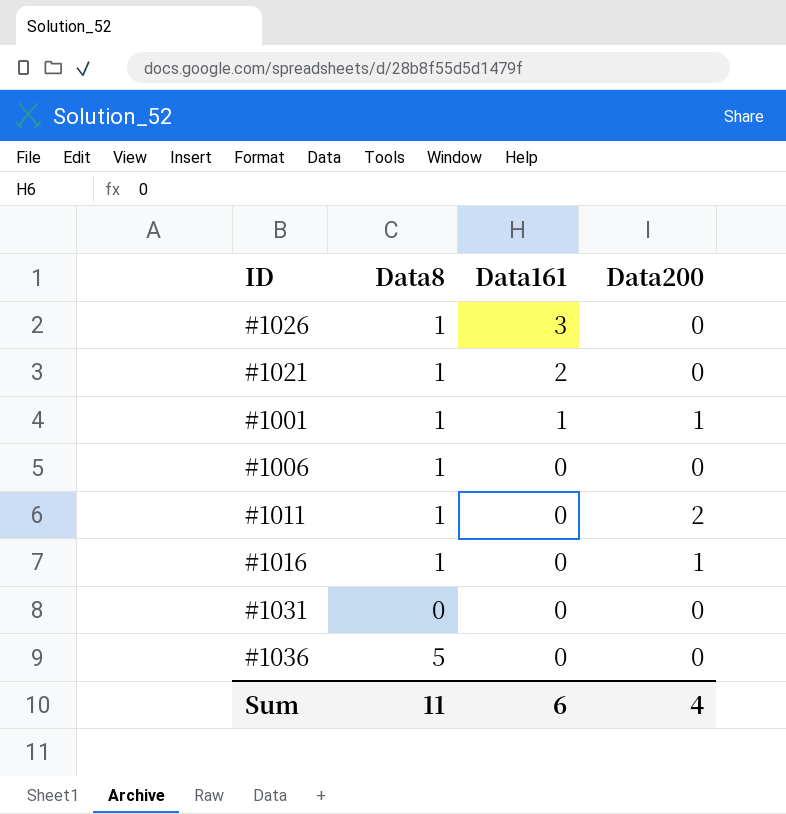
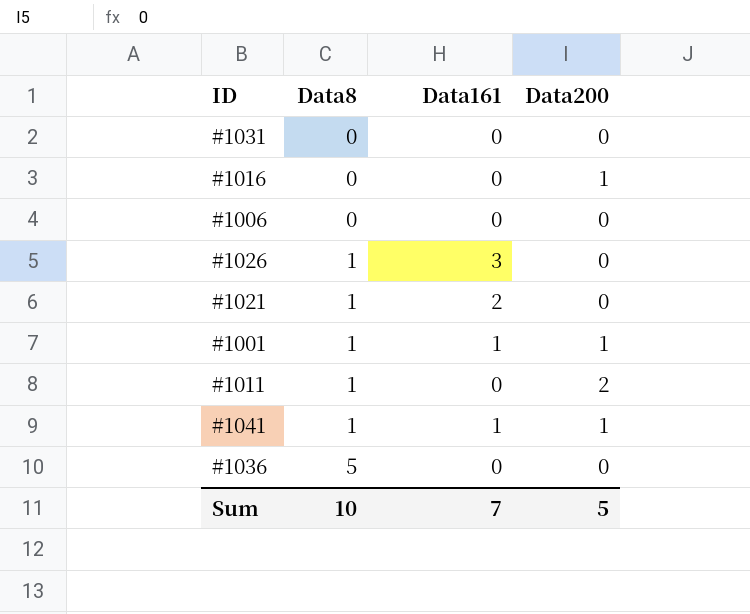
row order: Data161 descending -> Data8 ascending
#1016 | Data8: 1 -> 0
#1006 | Data8: 1 -> 0
row #1041: none -> 1 | 1 | 1
Sum | Data8: 11 -> 10
Sum | Data161: 6 -> 7
Sum | Data200: 4 -> 5

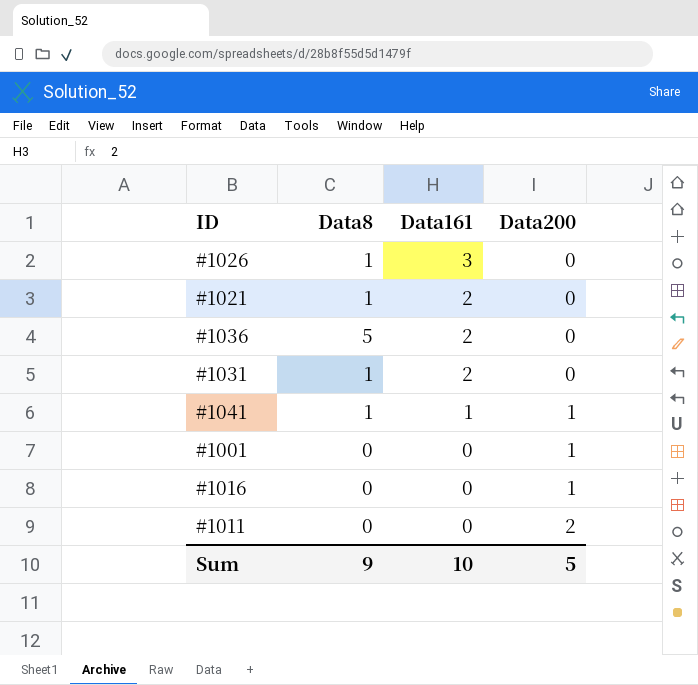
row order: Data8 ascending -> Data161 descending
row #1006: 0 | 0 | 0 -> none
#1036 | Data161: 0 -> 2
#1031 | Data8: 0 -> 1
#1031 | Data161: 0 -> 2
#1001 | Data8: 1 -> 0
#1001 | Data161: 1 -> 0
#1011 | Data8: 1 -> 0
Sum | Data8: 10 -> 9
Sum | Data161: 7 -> 10

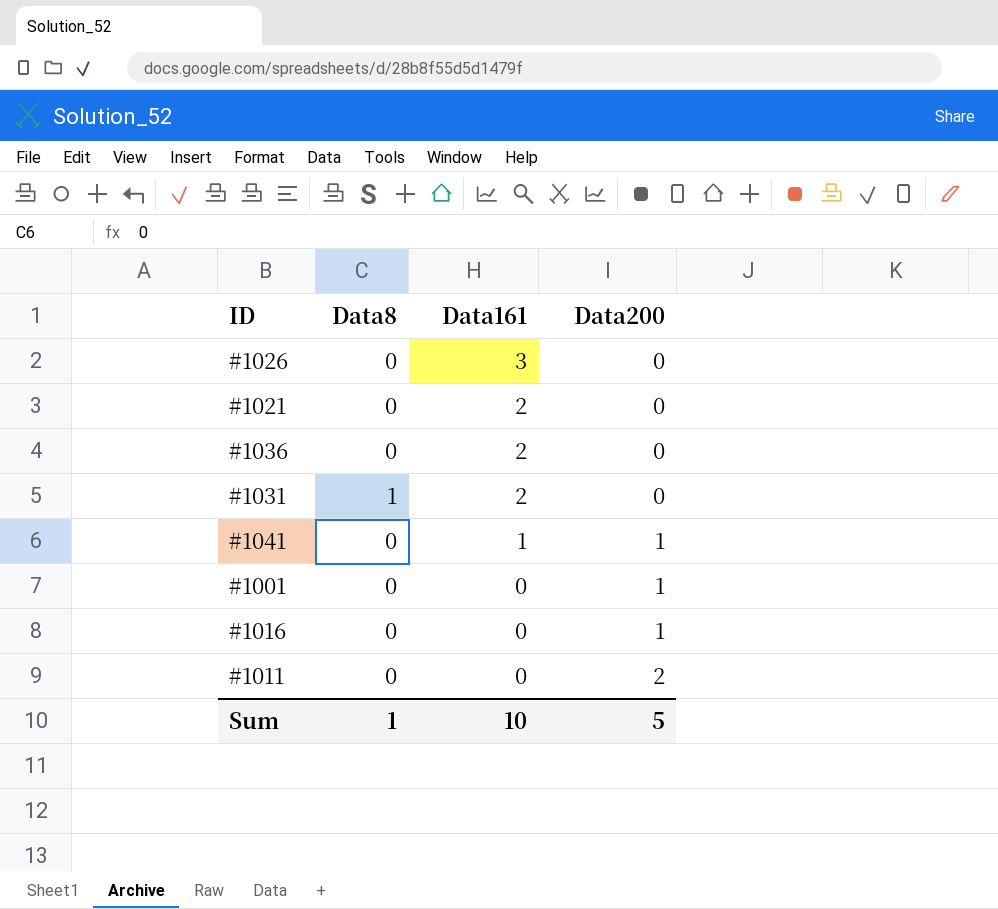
#1026 | Data8: 1 -> 0
#1021 | Data8: 1 -> 0
#1036 | Data8: 5 -> 0
#1041 | Data8: 1 -> 0
Sum | Data8: 9 -> 1

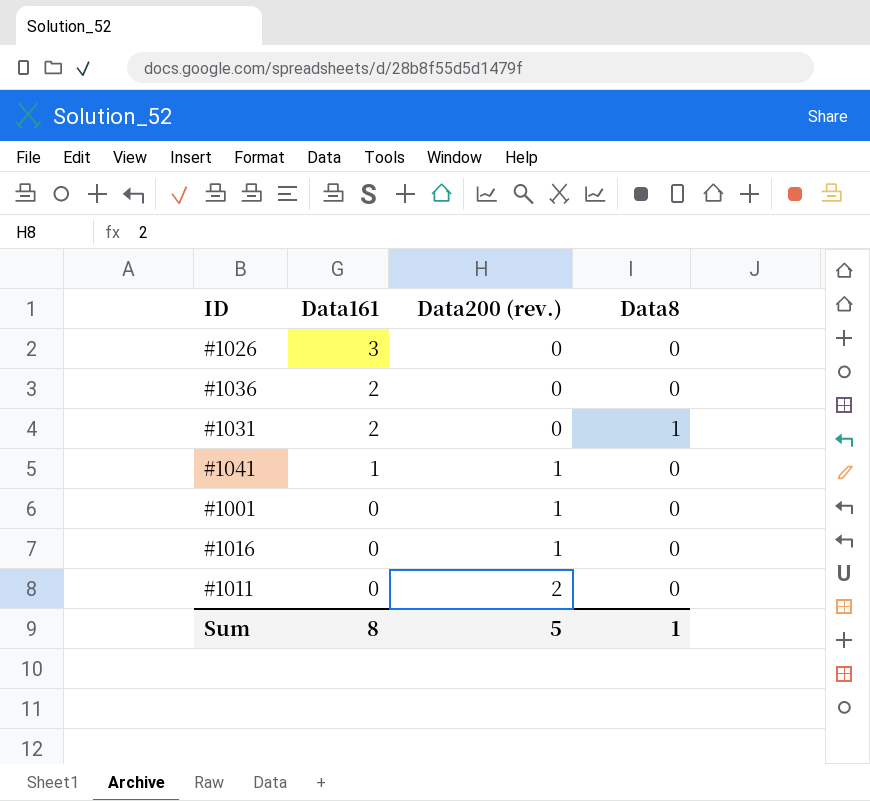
column name: Data200 -> Data200 (rev.)
column Data8 | position: 2 -> 4
row #1021: 0 | 2 | 0 -> none
Sum | Data161: 10 -> 8

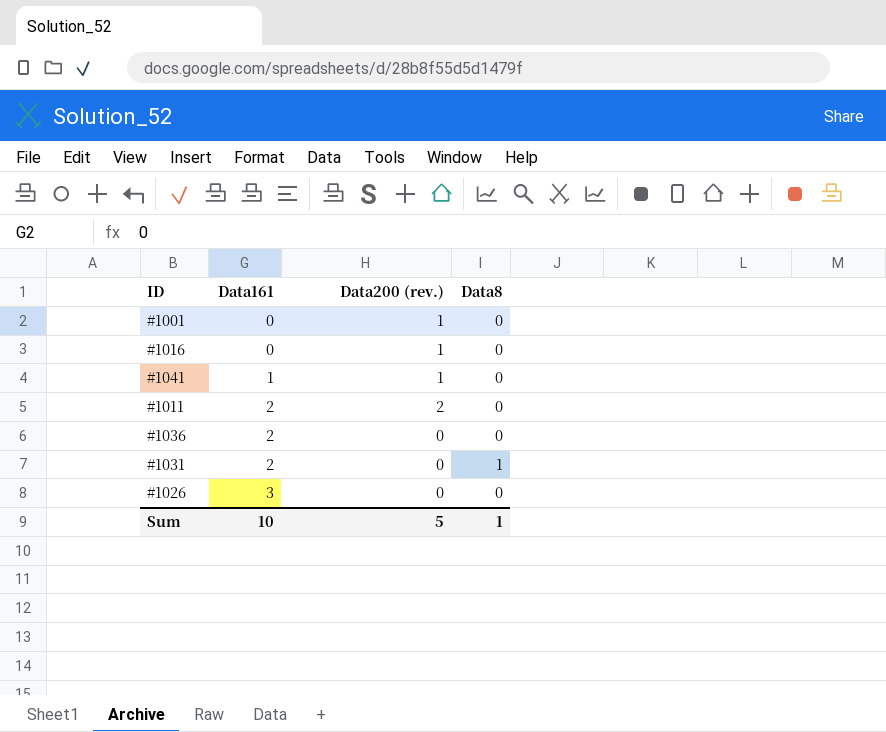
row order: Data161 descending -> Data161 ascending
#1011 | Data161: 0 -> 2
Sum | Data161: 8 -> 10

